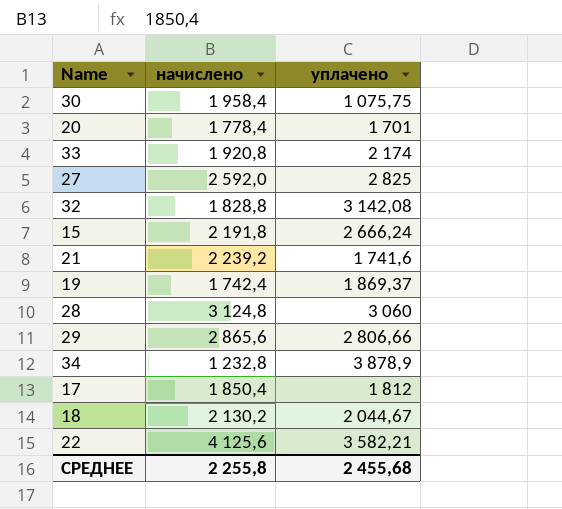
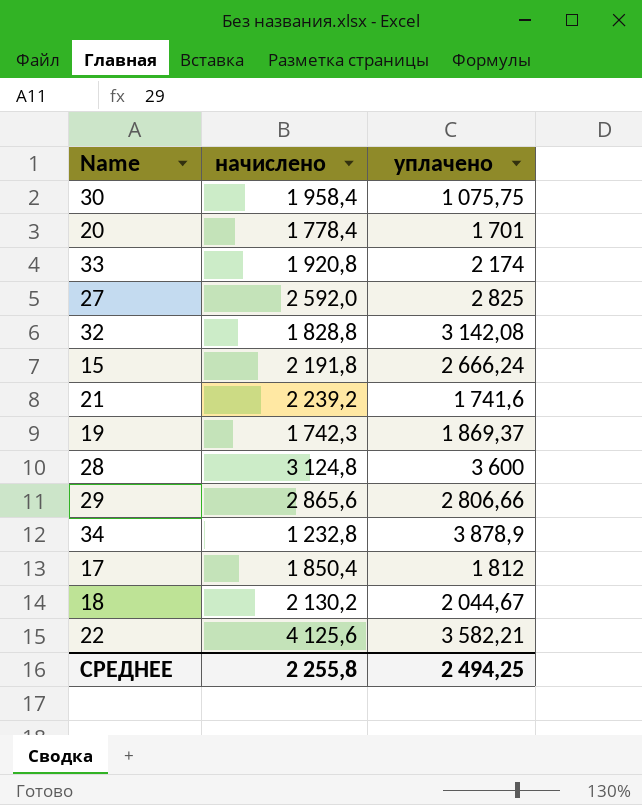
19 | начислено: 1 742,4 -> 1 742,3
28 | уплачено: 3 060 -> 3 600
СРЕДНЕЕ | уплачено: 2 455,68 -> 2 494,25

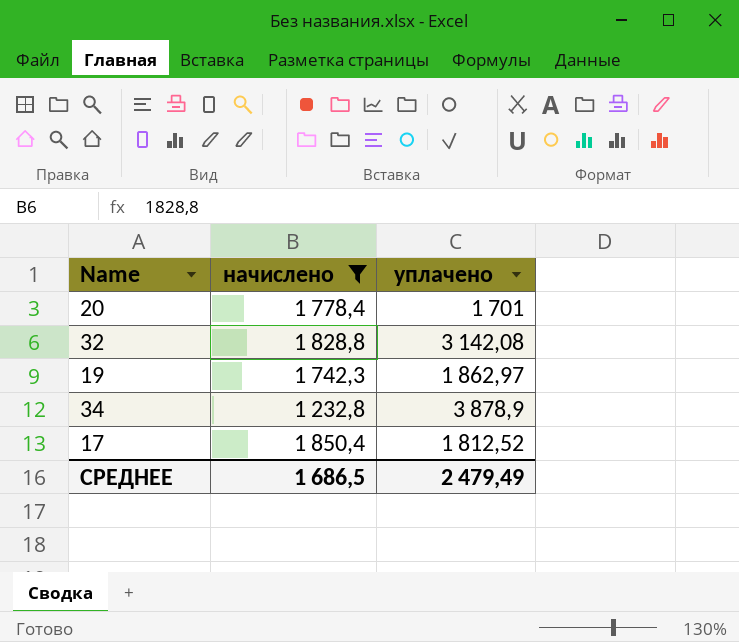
filter: none -> начислено <= 1 850,4
19 | уплачено: 1 869,37 -> 1 862,97
17 | уплачено: 1 812 -> 1 812,52
СРЕДНЕЕ | начислено: 2 255,8 -> 1 686,5
СРЕДНЕЕ | уплачено: 2 494,25 -> 2 479,49

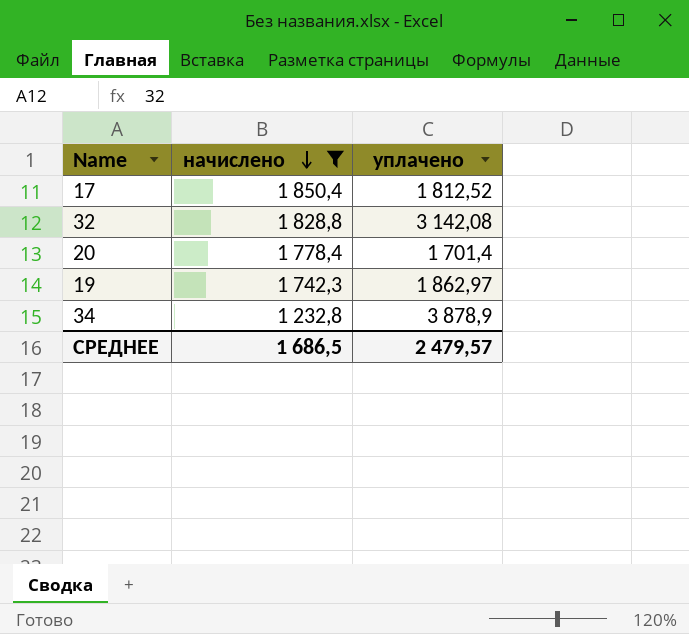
row order: none -> начислено descending
20 | уплачено: 1 701 -> 1 701,4
СРЕДНЕЕ | уплачено: 2 479,49 -> 2 479,57

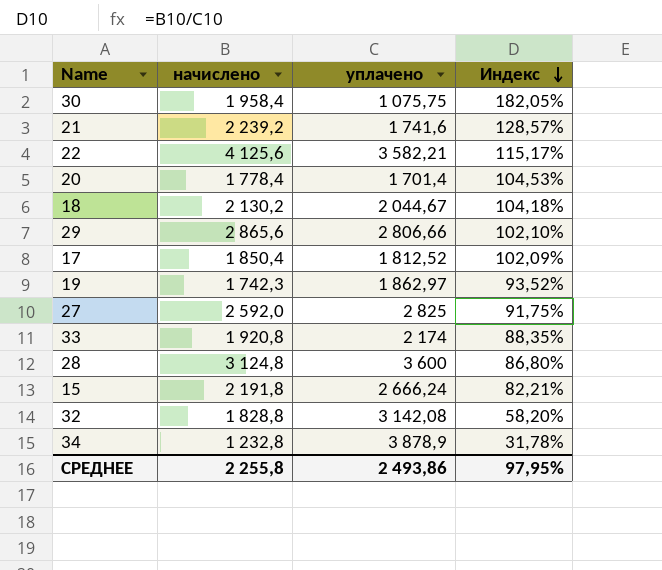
filter: начислено <= 1 850,4 -> none
row order: начислено descending -> Индекс descending
column Индекс | formula: none -> [начислено] / [уплачено]
СРЕДНЕЕ | начислено: 1 686,5 -> 2 255,8
СРЕДНЕЕ | уплачено: 2 479,57 -> 2 493,86

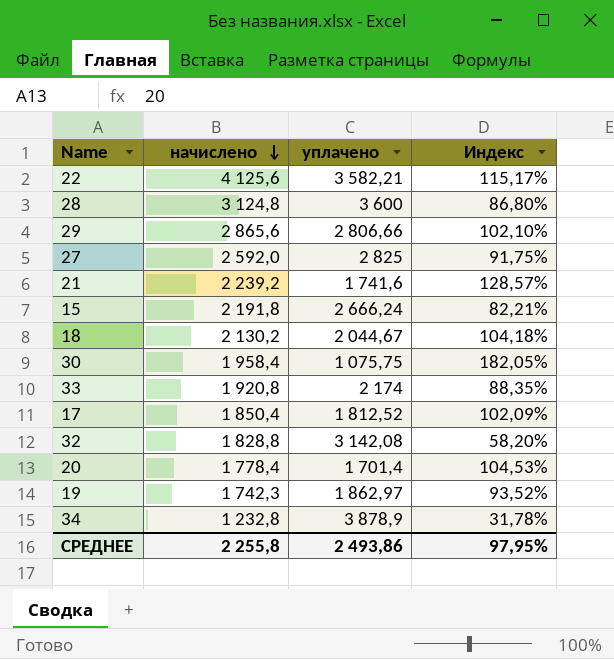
row order: Индекс descending -> начислено descending

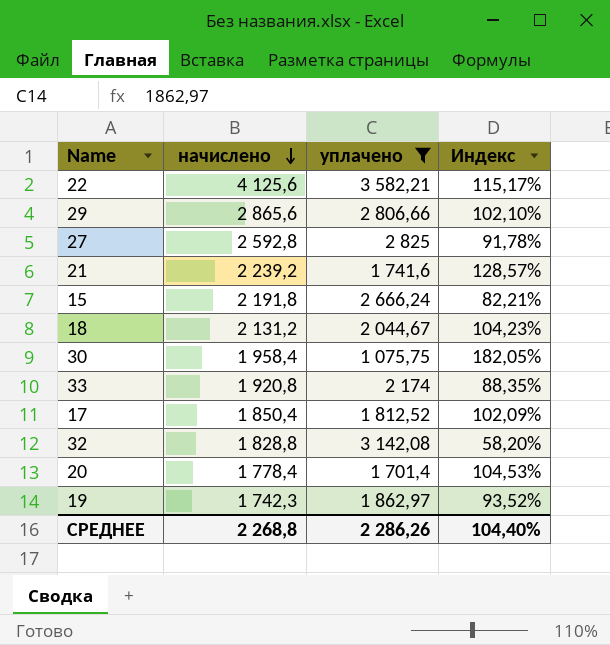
filter: none -> уплачено <= 3 582,21
27 | начислено: 2 592,0 -> 2 592,8
27 | Индекс: 91,75% -> 91,78%
18 | начислено: 2 130,2 -> 2 131,2
18 | Индекс: 104,18% -> 104,23%
СРЕДНЕЕ | начислено: 2 255,8 -> 2 268,8
СРЕДНЕЕ | уплачено: 2 493,86 -> 2 286,26
СРЕДНЕЕ | Индекс: 97,95% -> 104,40%

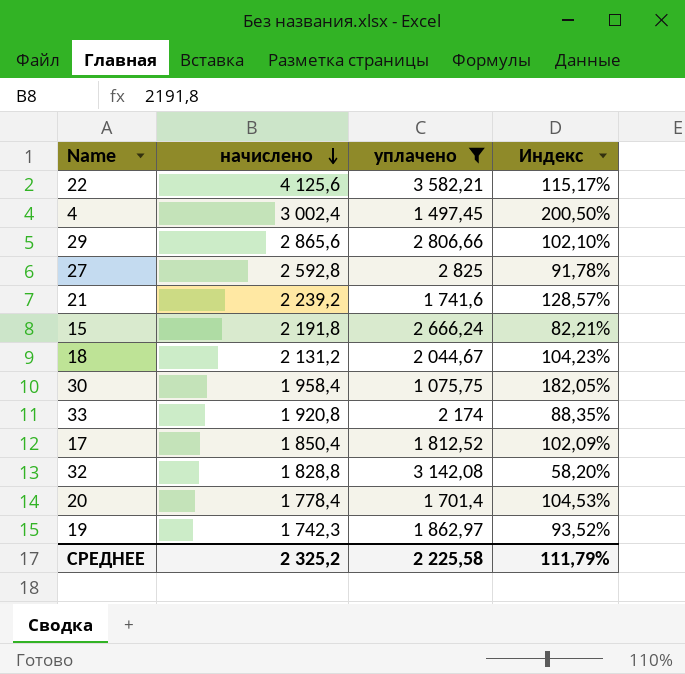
row 4: none -> 3 002,4 | 1 497,45 | 200,50%
СРЕДНЕЕ | начислено: 2 268,8 -> 2 325,2
СРЕДНЕЕ | уплачено: 2 286,26 -> 2 225,58
СРЕДНЕЕ | Индекс: 104,40% -> 111,79%

